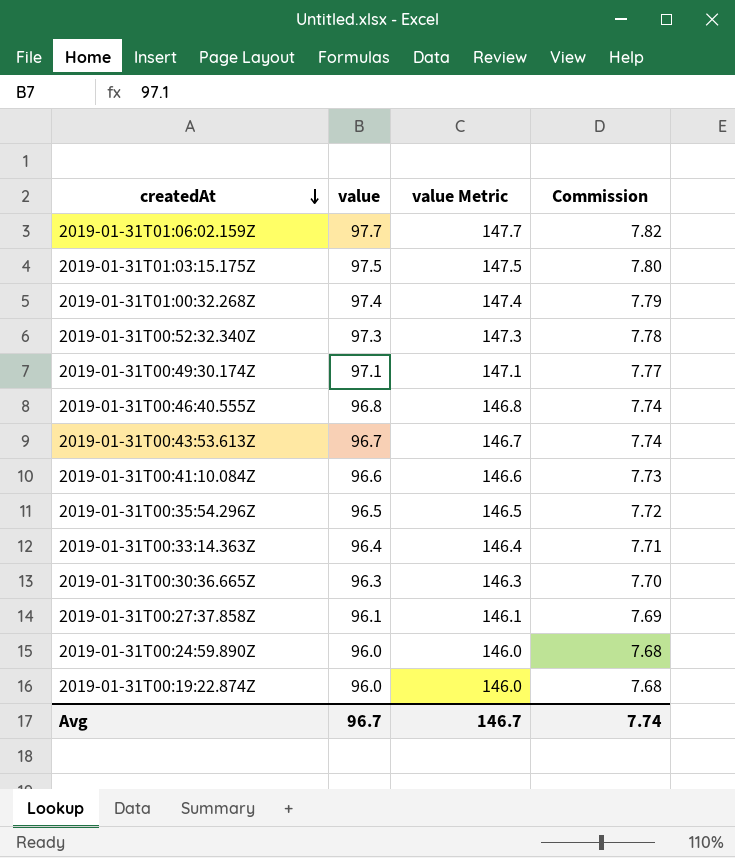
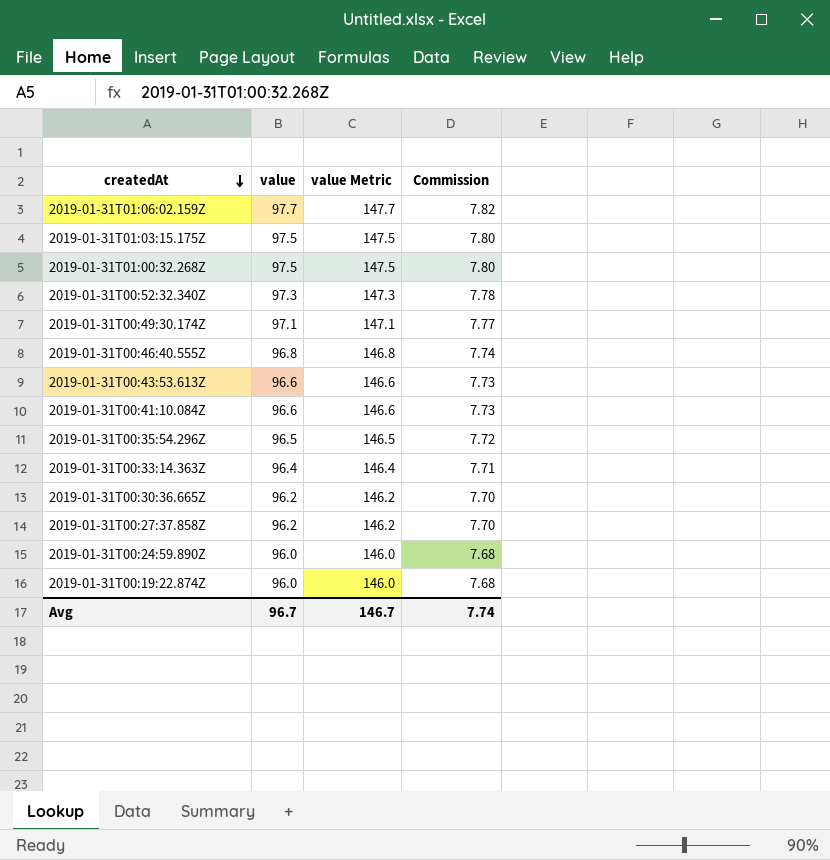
2019-01-31T01:00:32.268Z | value: 97.4 -> 97.5
2019-01-31T01:00:32.268Z | value Metric: 147.4 -> 147.5
2019-01-31T01:00:32.268Z | Commission: 7.79 -> 7.80
2019-01-31T00:43:53.613Z | value: 96.7 -> 96.6
2019-01-31T00:43:53.613Z | value Metric: 146.7 -> 146.6
2019-01-31T00:43:53.613Z | Commission: 7.74 -> 7.73
2019-01-31T00:30:36.665Z | value: 96.3 -> 96.2
2019-01-31T00:30:36.665Z | value Metric: 146.3 -> 146.2
2019-01-31T00:27:37.858Z | value: 96.1 -> 96.2
2019-01-31T00:27:37.858Z | value Metric: 146.1 -> 146.2
2019-01-31T00:27:37.858Z | Commission: 7.69 -> 7.70

